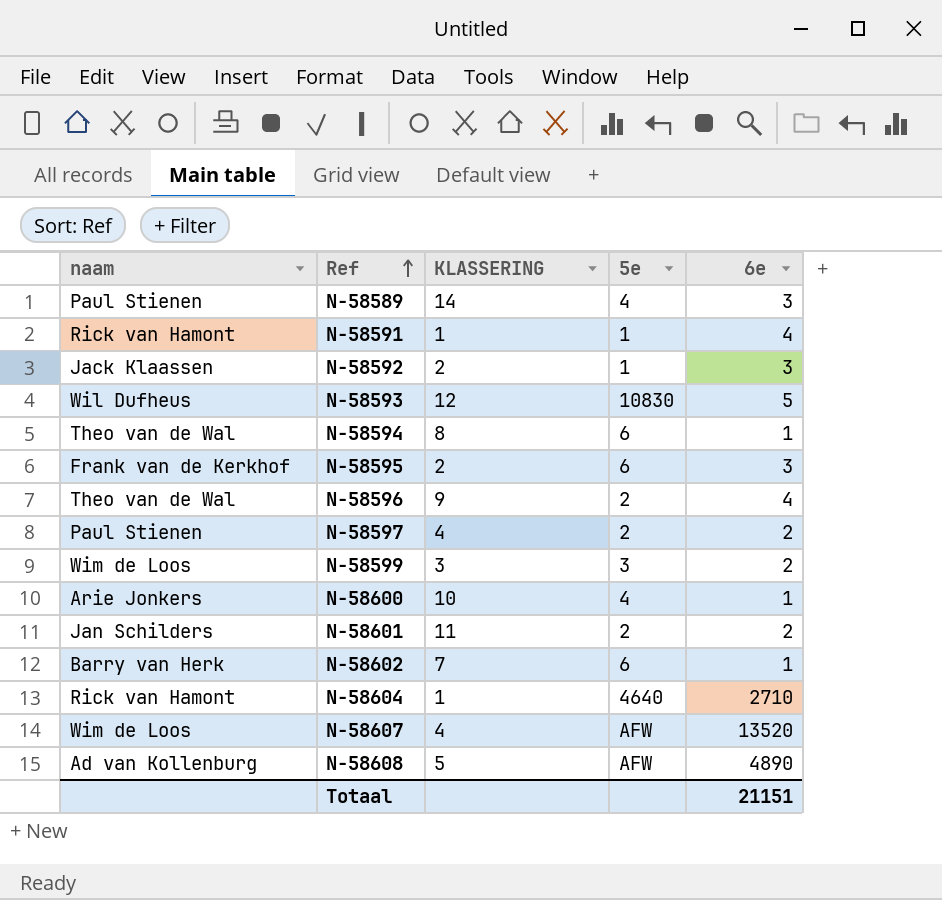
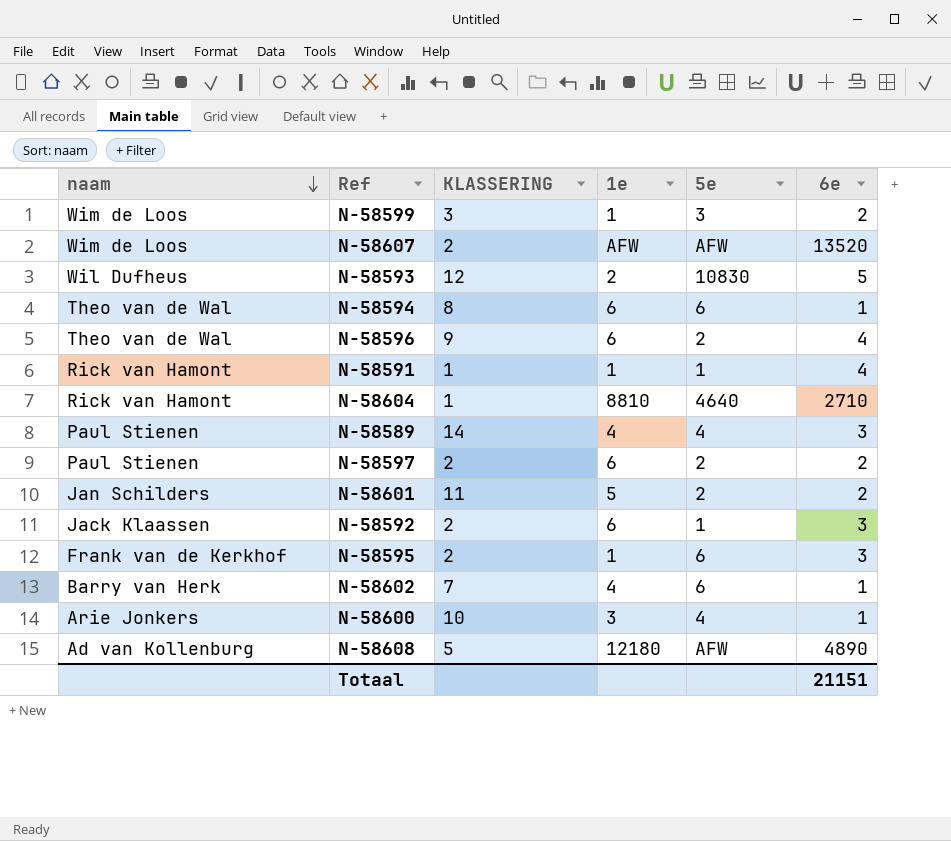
row order: Ref ascending -> naam descending
column 1e | position: none -> 4
N-58607 | KLASSERING: 4 -> 2
N-58597 | KLASSERING: 4 -> 2

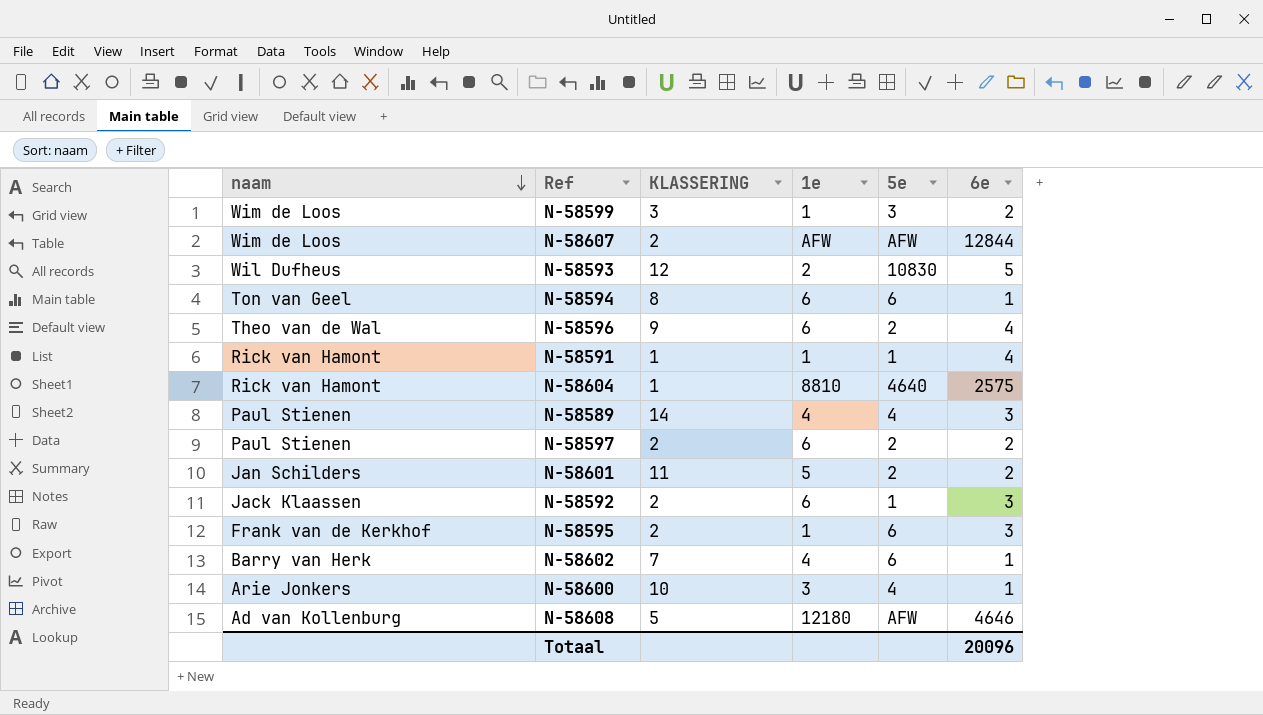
N-58607 | 6e: 13520 -> 12844
N-58594 | naam: Theo van de Wal -> Ton van Geel
N-58604 | 6e: 2710 -> 2575
N-58608 | 6e: 4890 -> 4646
Totaal | 6e: 21151 -> 20096

